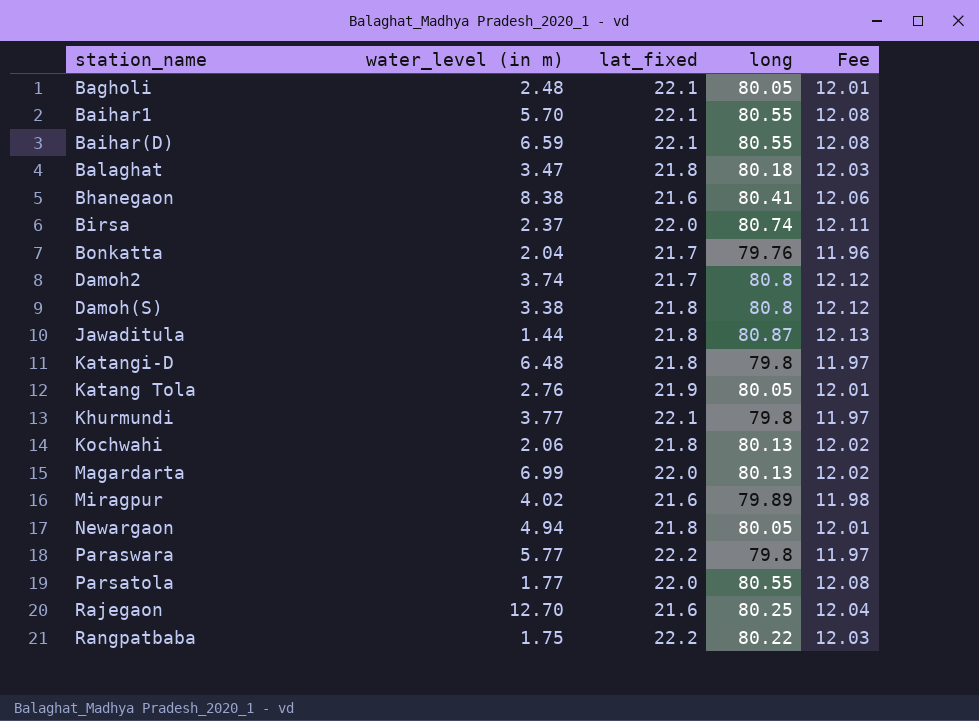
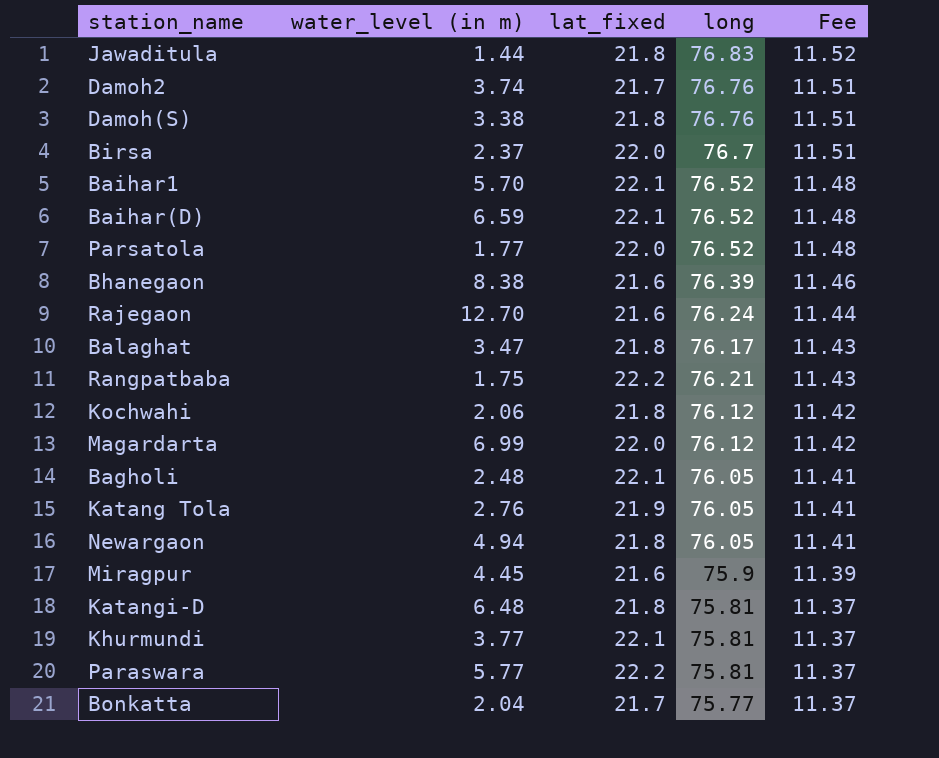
row order: none -> Fee descending
Jawaditula | long: 80.87 -> 76.83
Jawaditula | Fee: 12.13 -> 11.52
Damoh2 | long: 80.8 -> 76.76
Damoh2 | Fee: 12.12 -> 11.51
Damoh(S) | long: 80.8 -> 76.76
Damoh(S) | Fee: 12.12 -> 11.51
Birsa | long: 80.74 -> 76.7
Birsa | Fee: 12.11 -> 11.51
Baihar1 | long: 80.55 -> 76.52
Baihar1 | Fee: 12.08 -> 11.48
Baihar(D) | long: 80.55 -> 76.52
Baihar(D) | Fee: 12.08 -> 11.48
Parsatola | long: 80.55 -> 76.52
Parsatola | Fee: 12.08 -> 11.48
Bhanegaon | long: 80.41 -> 76.39
Bhanegaon | Fee: 12.06 -> 11.46
Rajegaon | long: 80.25 -> 76.24
Rajegaon | Fee: 12.04 -> 11.44
Balaghat | long: 80.18 -> 76.17
Balaghat | Fee: 12.03 -> 11.43
Rangpatbaba | long: 80.22 -> 76.21
Rangpatbaba | Fee: 12.03 -> 11.43
Kochwahi | long: 80.13 -> 76.12
Kochwahi | Fee: 12.02 -> 11.42
Magardarta | long: 80.13 -> 76.12
Magardarta | Fee: 12.02 -> 11.42
Bagholi | long: 80.05 -> 76.05
Bagholi | Fee: 12.01 -> 11.41
Katang Tola | long: 80.05 -> 76.05
Katang Tola | Fee: 12.01 -> 11.41
Newargaon | long: 80.05 -> 76.05
Newargaon | Fee: 12.01 -> 11.41
Miragpur | water_level (in m): 4.02 -> 4.45
Miragpur | long: 79.89 -> 75.9
Miragpur | Fee: 11.98 -> 11.39
Katangi-D | long: 79.8 -> 75.81
Katangi-D | Fee: 11.97 -> 11.37
Khurmundi | long: 79.8 -> 75.81
Khurmundi | Fee: 11.97 -> 11.37
Paraswara | long: 79.8 -> 75.81
Paraswara | Fee: 11.97 -> 11.37
Bonkatta | long: 79.76 -> 75.77
Bonkatta | Fee: 11.96 -> 11.37

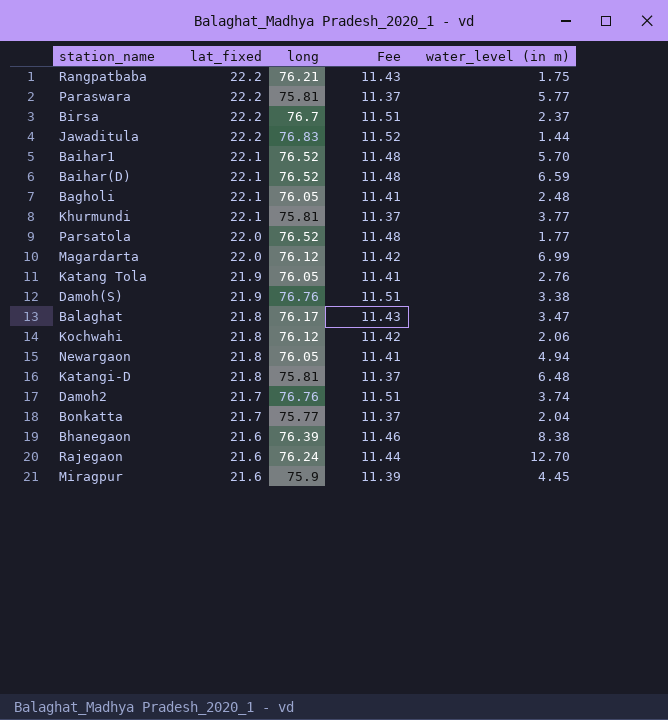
row order: Fee descending -> lat_fixed descending
column water_level (in m) | position: 2 -> 5
Birsa | lat_fixed: 22.0 -> 22.2
Jawaditula | lat_fixed: 21.8 -> 22.2
Damoh(S) | lat_fixed: 21.8 -> 21.9

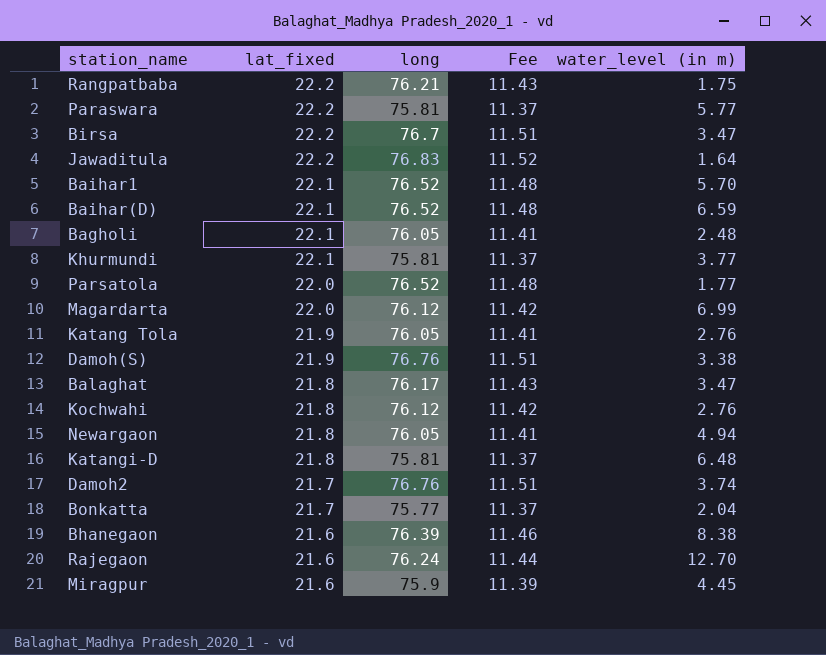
Birsa | water_level (in m): 2.37 -> 3.47
Jawaditula | water_level (in m): 1.44 -> 1.64
Kochwahi | water_level (in m): 2.06 -> 2.76

